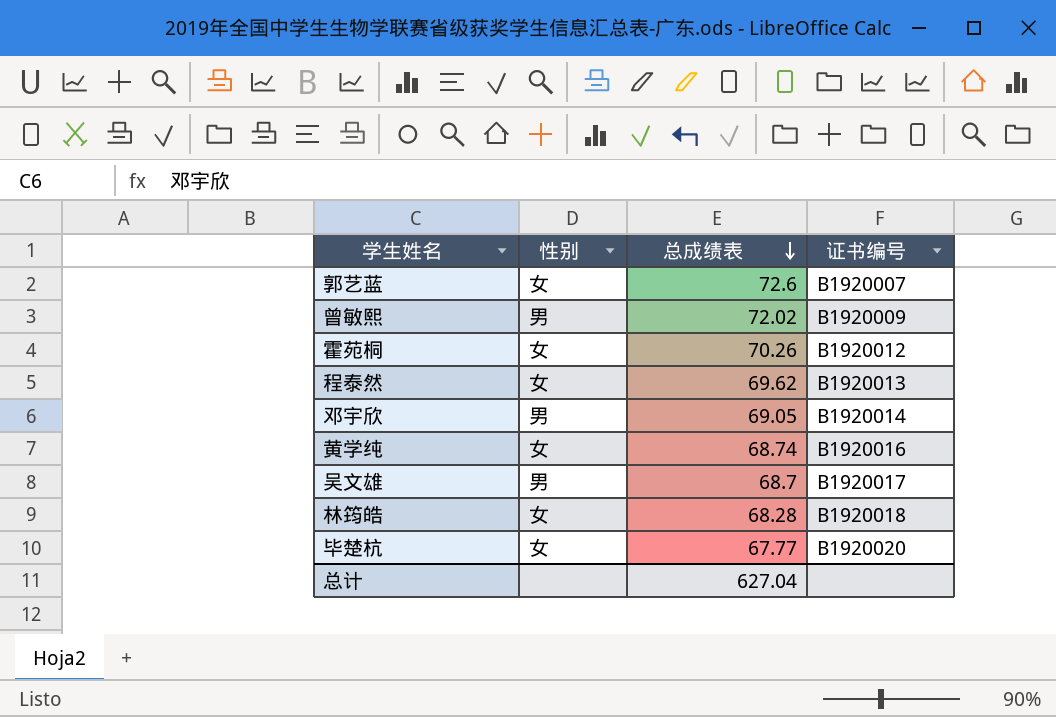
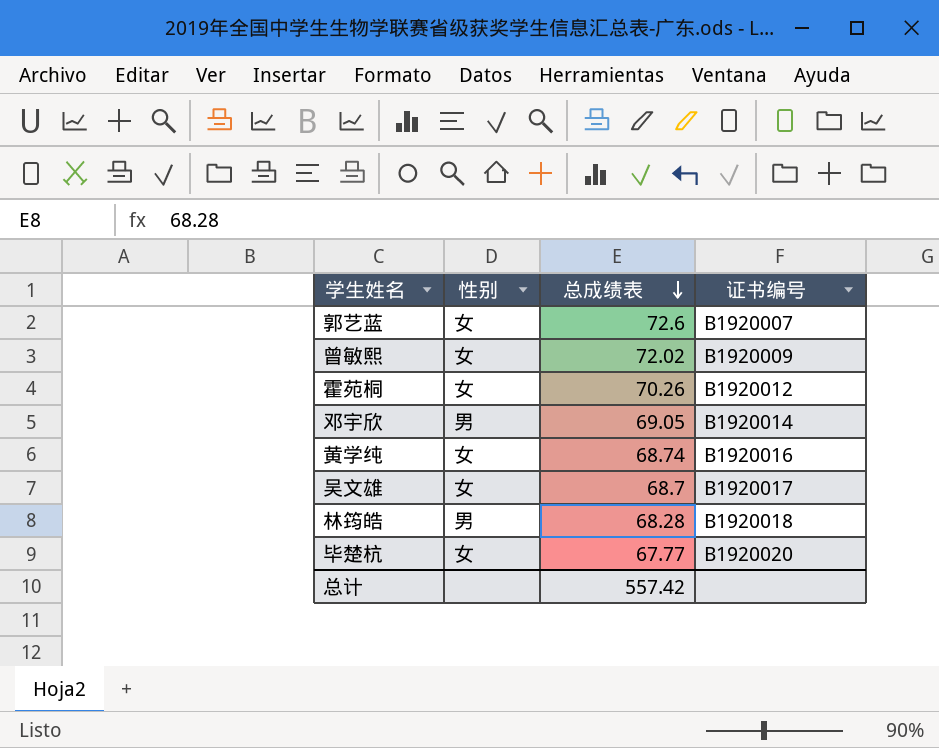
row 程泰然: 女 | 69.62 | B1920013 -> none
曾敏熙 | 性别: 男 -> 女
吴文雄 | 性别: 男 -> 女
林筠皓 | 性别: 女 -> 男
总计 | 总成绩表: 627.04 -> 557.42

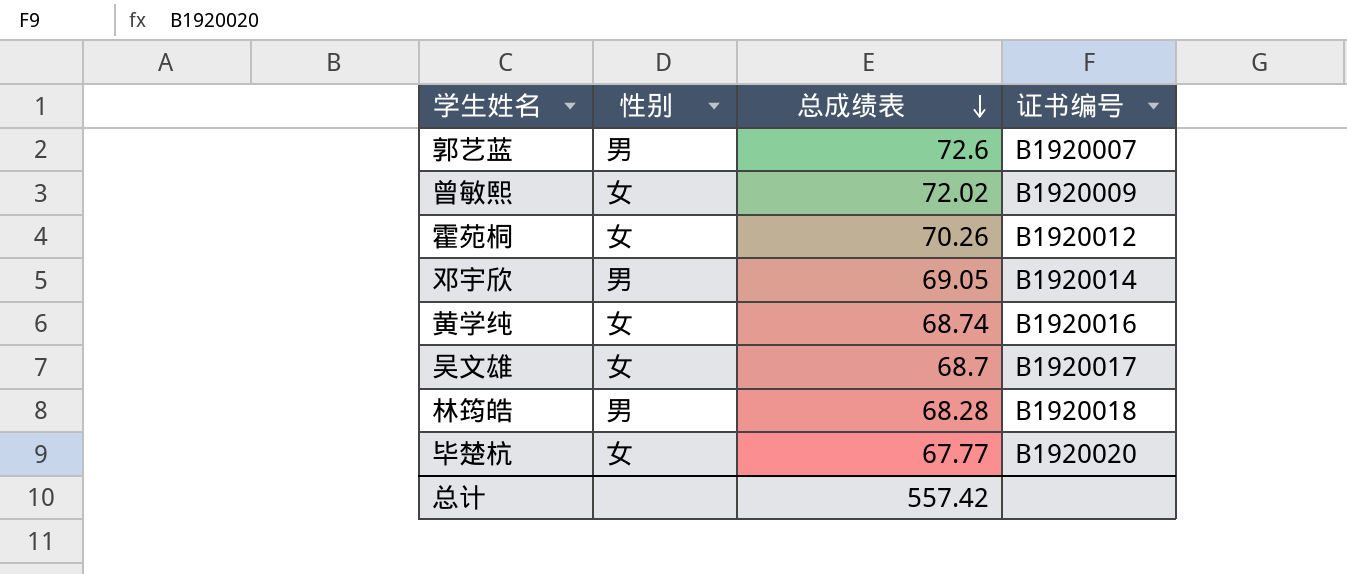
郭艺蓝 | 性别: 女 -> 男

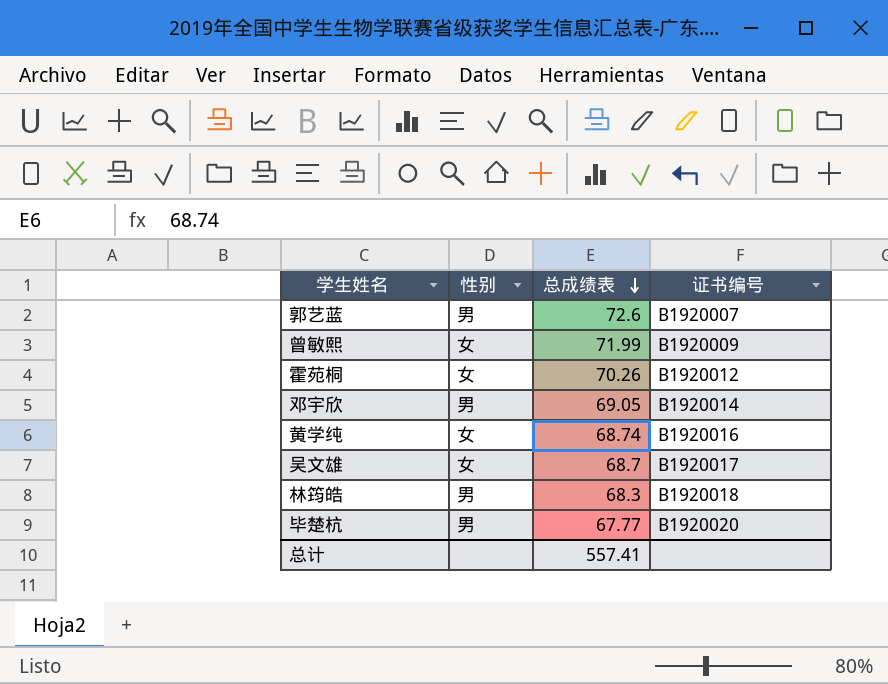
曾敏熙 | 总成绩表: 72.02 -> 71.99
林筠皓 | 总成绩表: 68.28 -> 68.3
毕楚杭 | 性别: 女 -> 男
总计 | 总成绩表: 557.42 -> 557.41

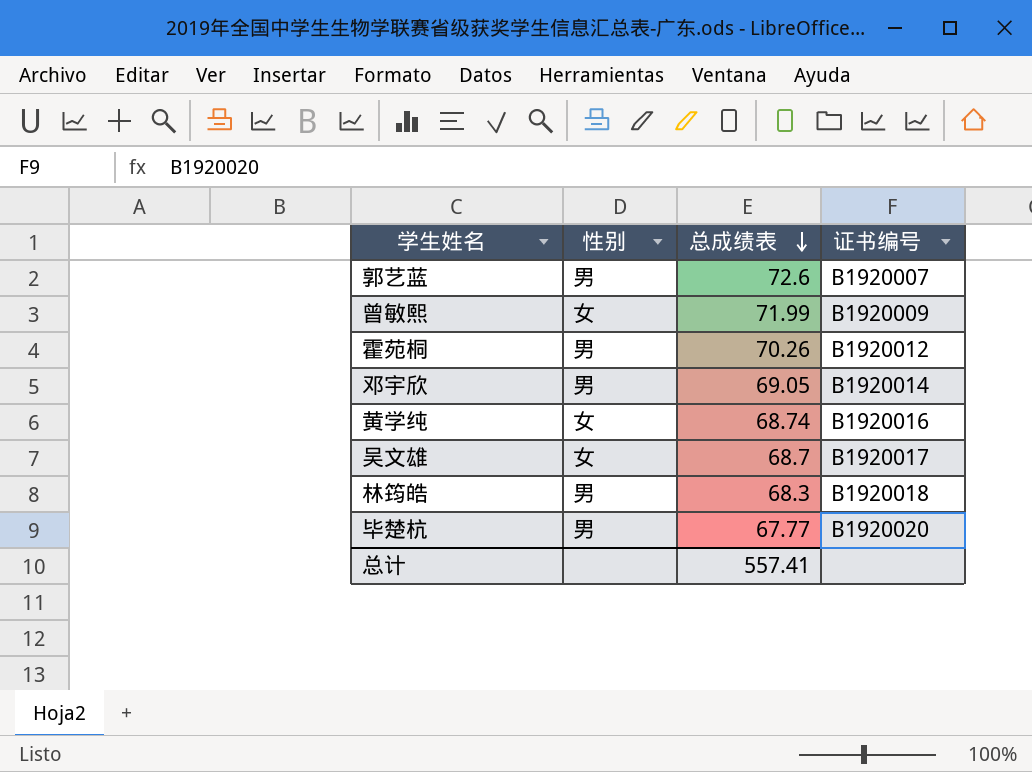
霍苑桐 | 性别: 女 -> 男

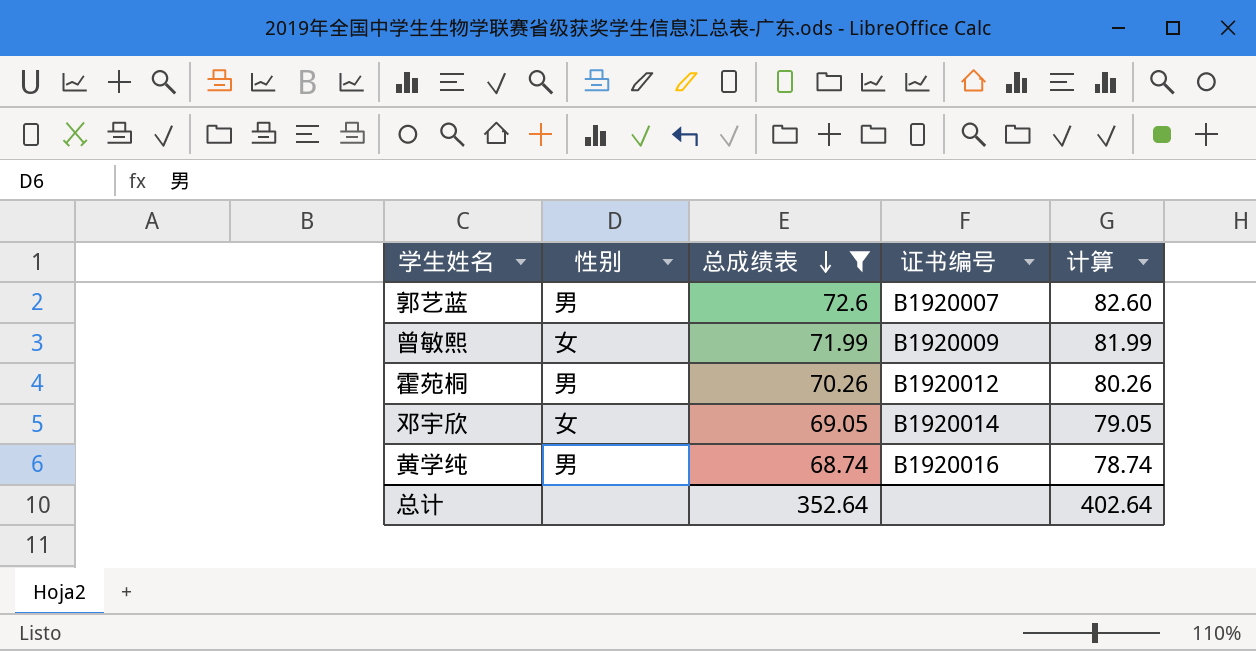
filter: none -> 总成绩表 >= 68.74
column 计算 | formula: none -> [总成绩表] + 10
邓宇欣 | 性别: 男 -> 女
黄学纯 | 性别: 女 -> 男
总计 | 总成绩表: 557.41 -> 352.64

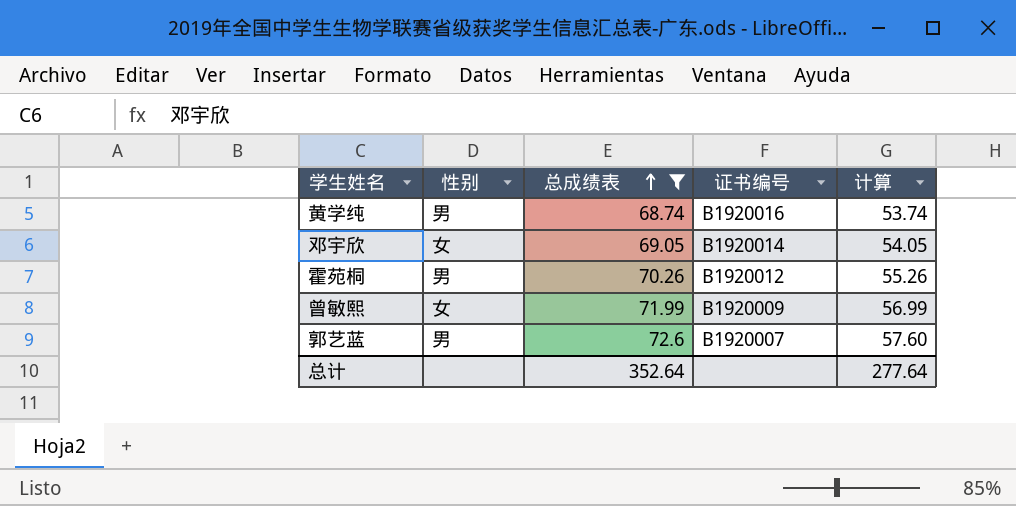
row order: 总成绩表 descending -> 总成绩表 ascending
column 计算 | formula: [总成绩表] + 10 -> [总成绩表] - 15
总计 | 计算: 402.64 -> 277.64

